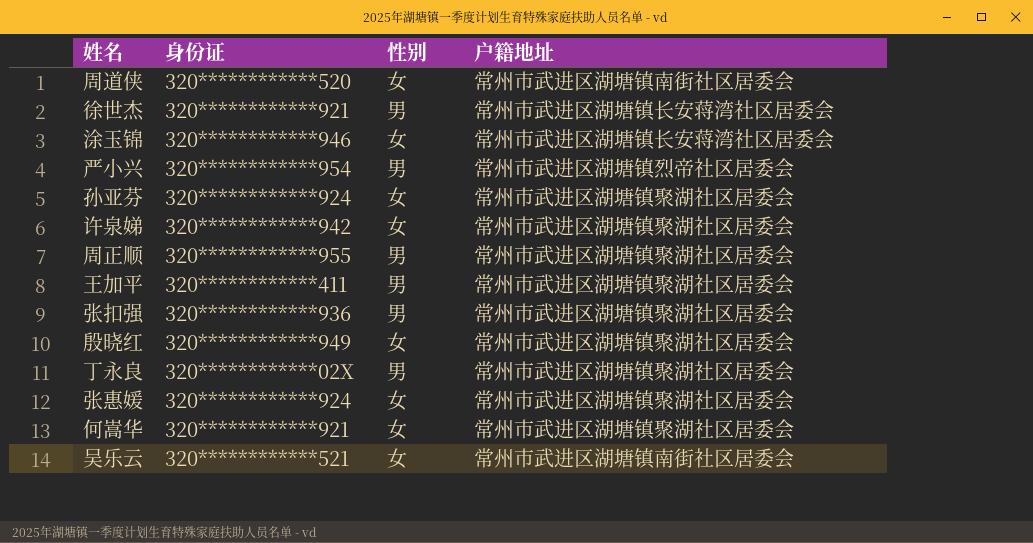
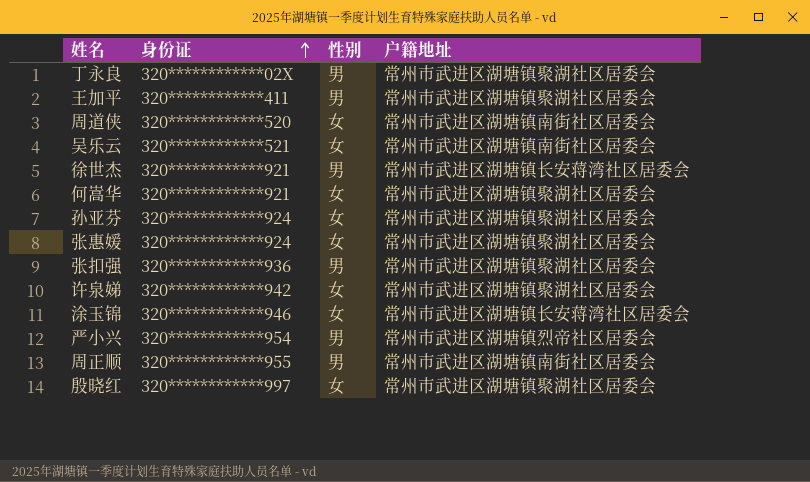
row order: none -> 身份证 ascending
周正顺 | 户籍地址: 常州市武进区湖塘镇聚湖社区居委会 -> 常州市武进区湖塘镇南街社区居委会
殷晓红 | 身份证: 320************949 -> 320************997

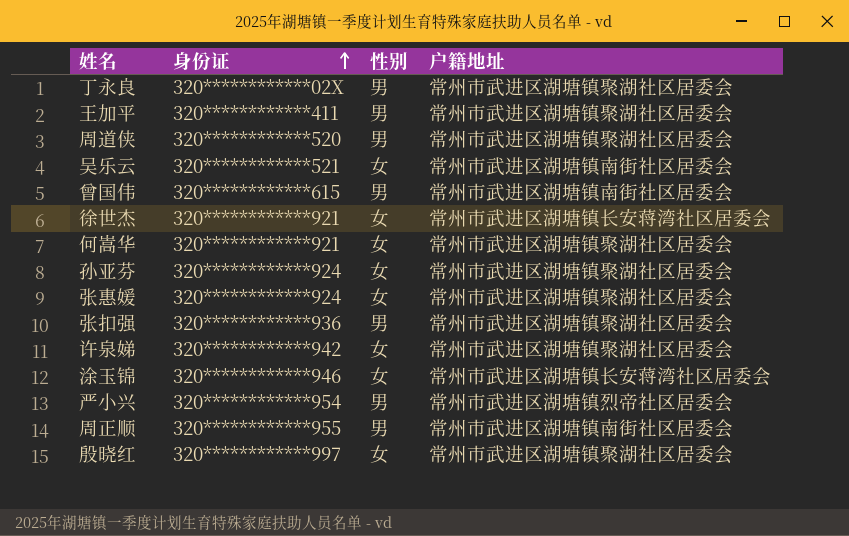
周道侠 | 性别: 女 -> 男
周道侠 | 户籍地址: 常州市武进区湖塘镇南街社区居委会 -> 常州市武进区湖塘镇聚湖社区居委会
row 曾国伟: none -> 320************615 | 男 | 常州市武进区湖塘镇南街社区居委会
徐世杰 | 性别: 男 -> 女

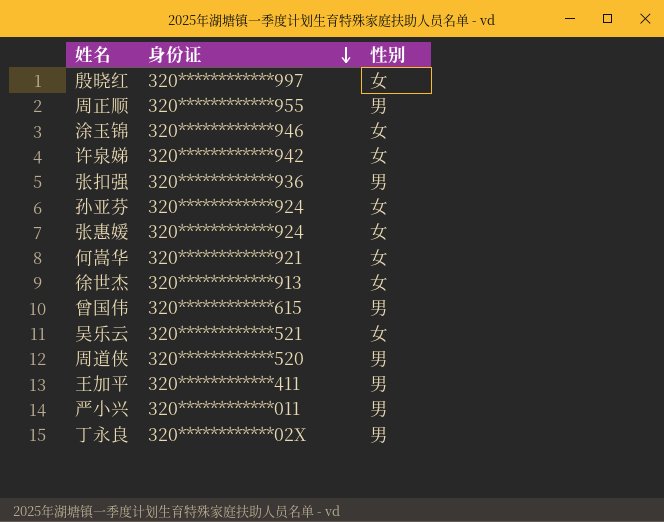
row order: 身份证 ascending -> 身份证 descending
column 户籍地址 | position: 4 -> none
徐世杰 | 身份证: 320************921 -> 320************913
严小兴 | 身份证: 320************954 -> 320************011

